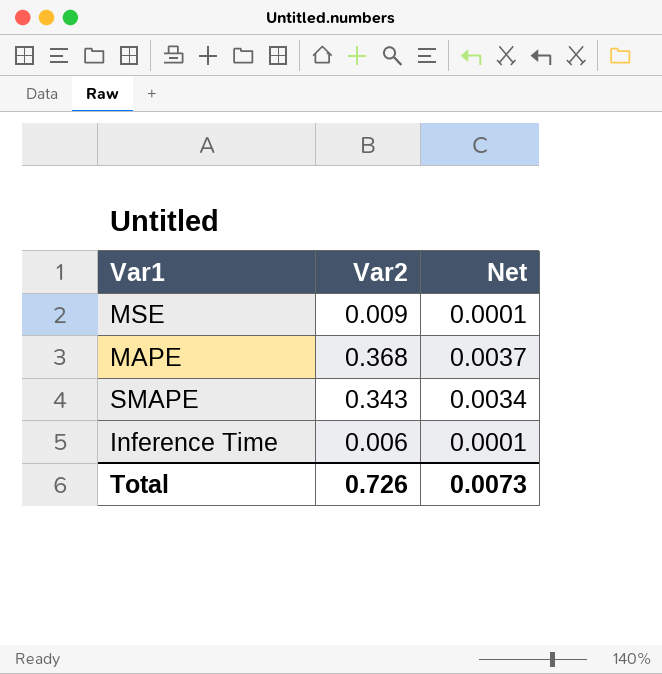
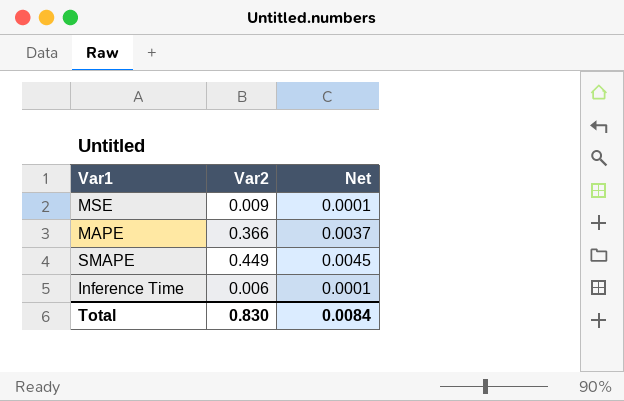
MAPE | Var2: 0.368 -> 0.366
SMAPE | Var2: 0.343 -> 0.449
SMAPE | Net: 0.0034 -> 0.0045
Total | Var2: 0.726 -> 0.830
Total | Net: 0.0073 -> 0.0084

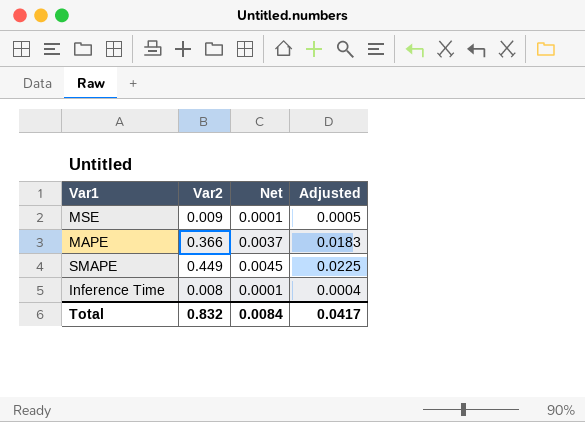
column Adjusted | formula: none -> [Var2] * 0.05
Inference Time | Var2: 0.006 -> 0.008
Total | Var2: 0.830 -> 0.832

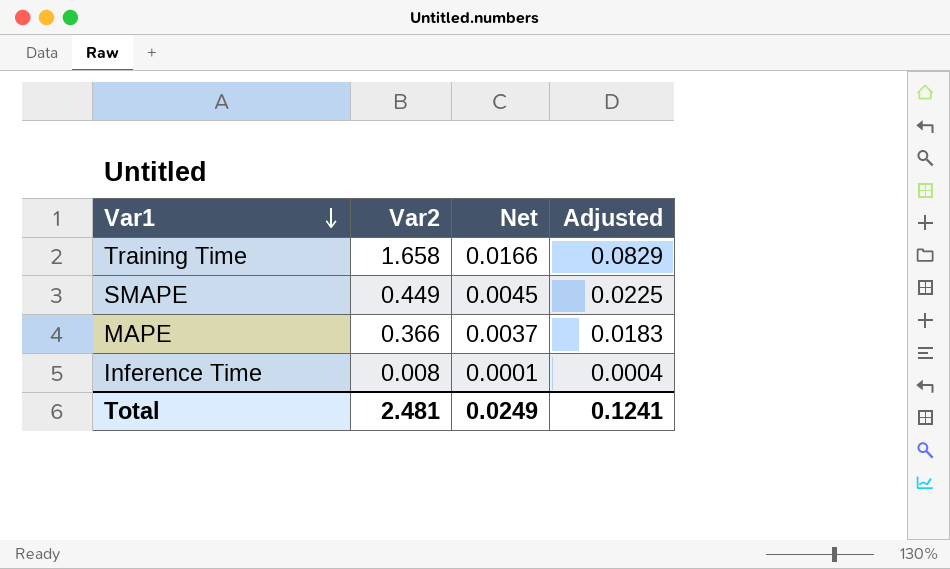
row order: none -> Var1 descending
row MSE: 0.009 | 0.0001 | 0.0005 -> none
row Training Time: none -> 1.658 | 0.0166 | 0.0829
Total | Var2: 0.832 -> 2.481
Total | Net: 0.0084 -> 0.0249
Total | Adjusted: 0.0417 -> 0.1241

